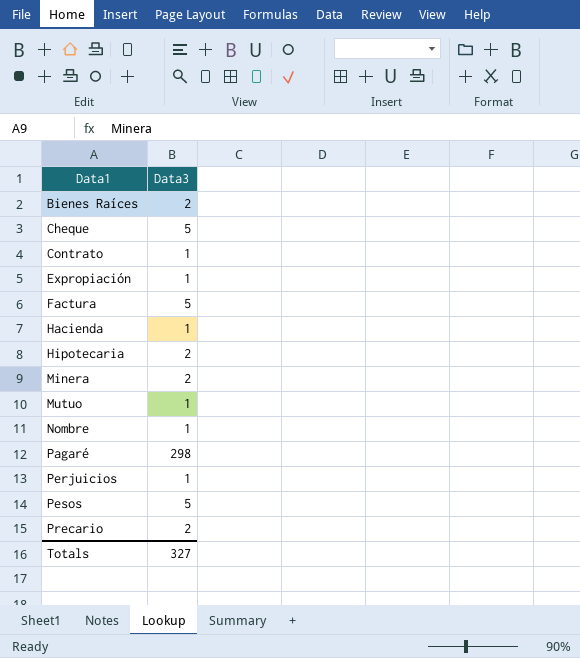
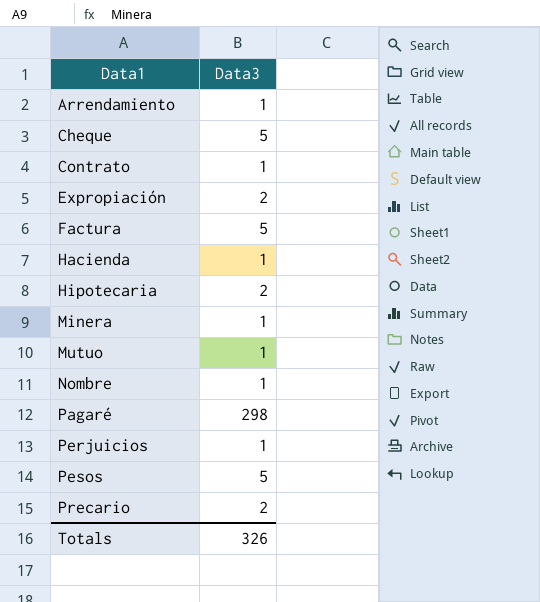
row Bienes Raíces: 2 -> none
row Arrendamiento: none -> 1
Expropiación | Data3: 1 -> 2
Minera | Data3: 2 -> 1
Totals | Data3: 327 -> 326

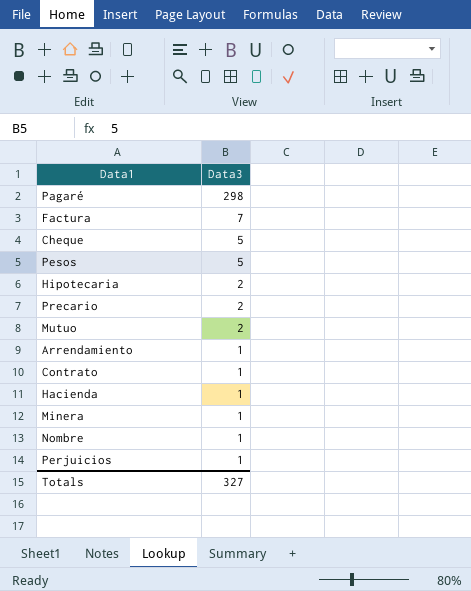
row order: Data1 ascending -> Data3 descending
row Expropiación: 2 -> none
Factura | Data3: 5 -> 7
Mutuo | Data3: 1 -> 2
Totals | Data3: 326 -> 327

